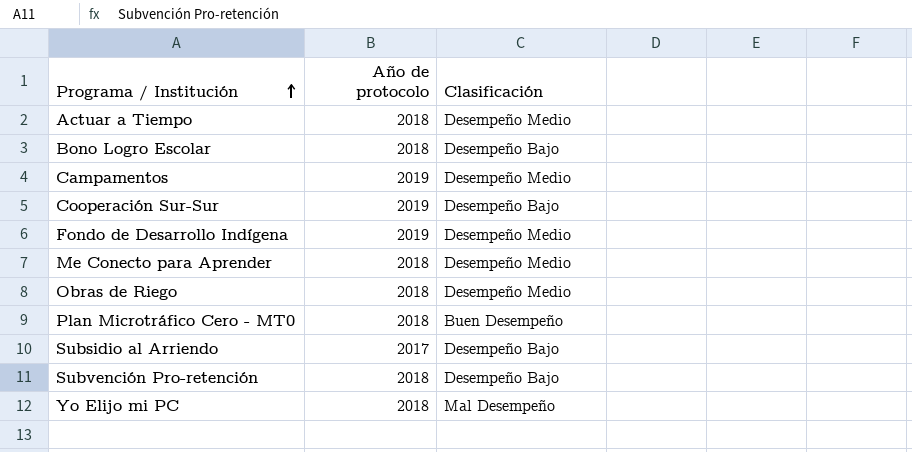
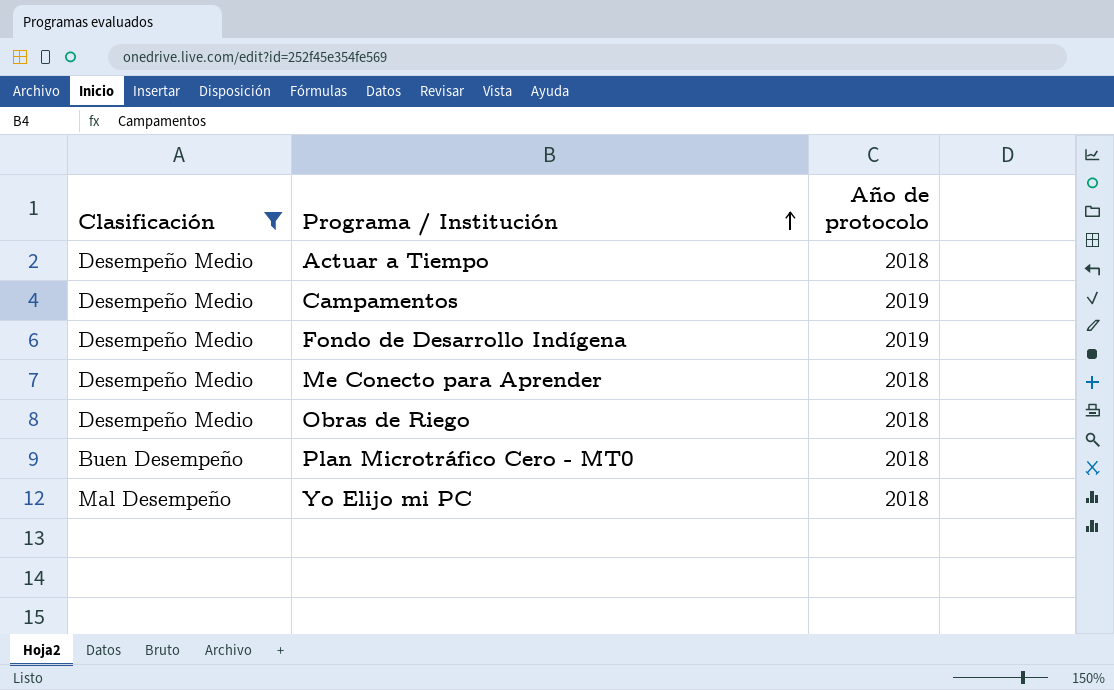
filter: none -> Clasificación != Desempeño Bajo
column Clasificación | position: 3 -> 1

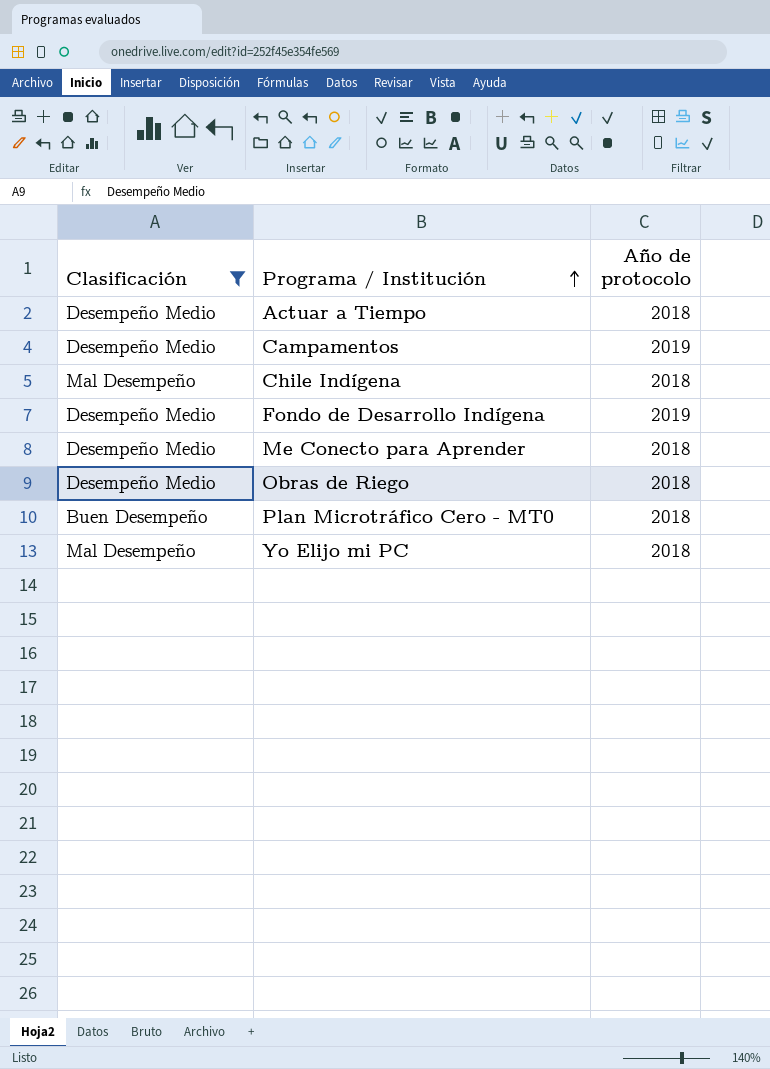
row Chile Indígena: none -> Mal Desempeño | 2018

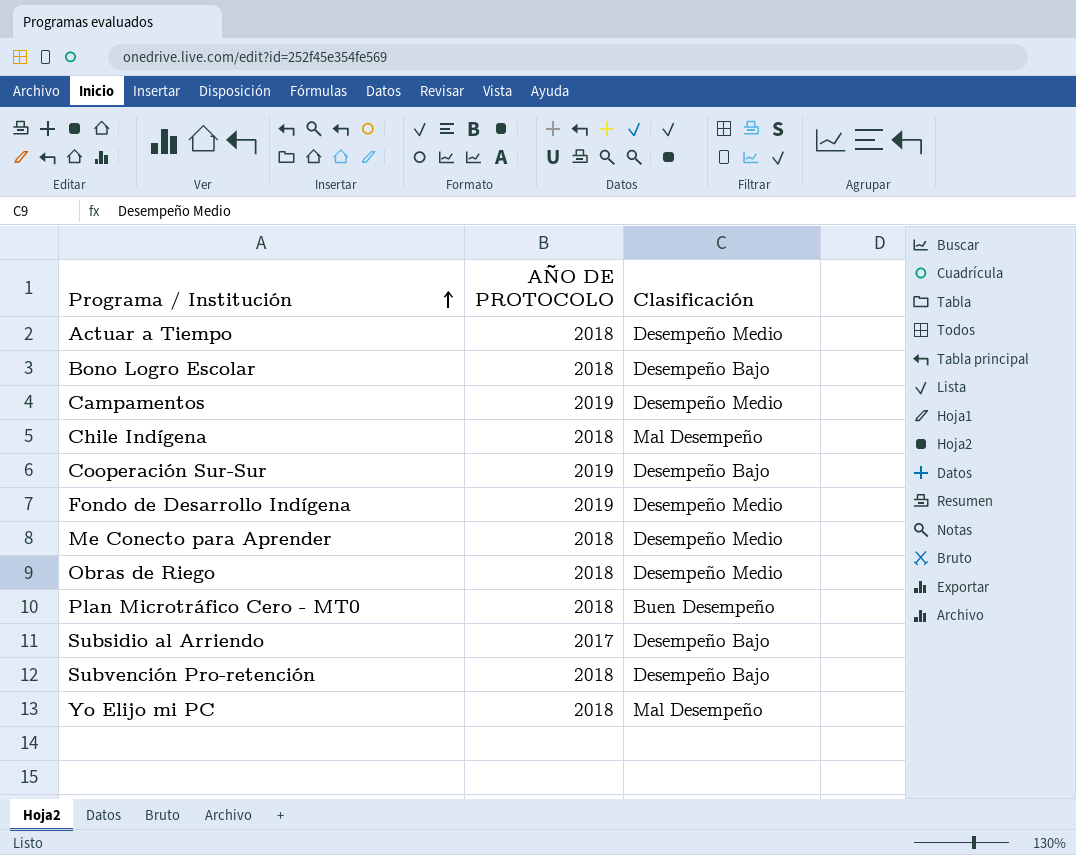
filter: Clasificación != Desempeño Bajo -> none
column name: Año de protocolo -> AÑO DE PROTOCOLO
column Clasificación | position: 1 -> 3

